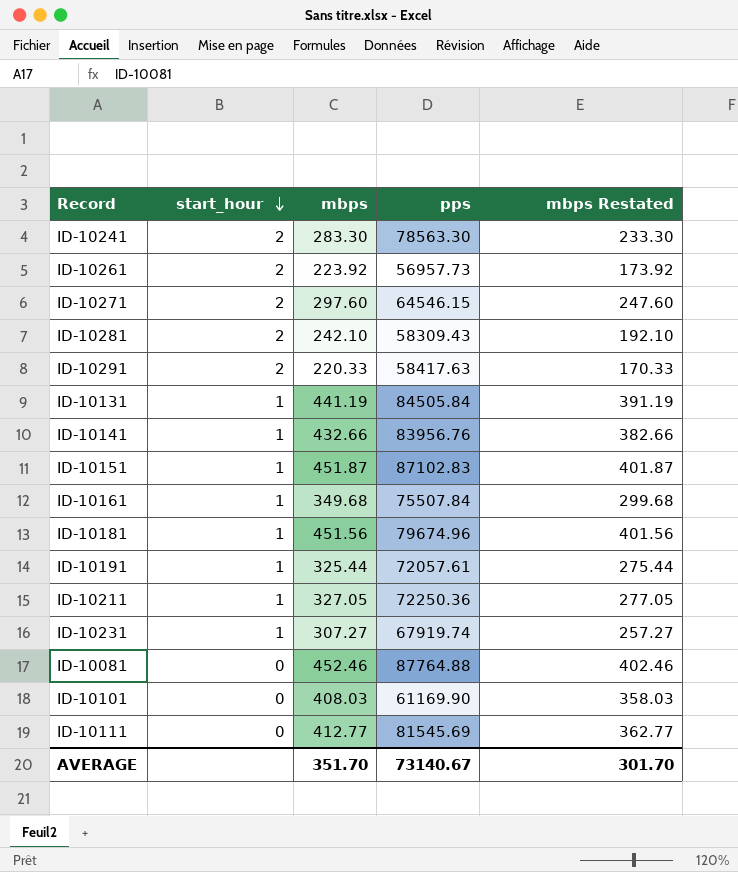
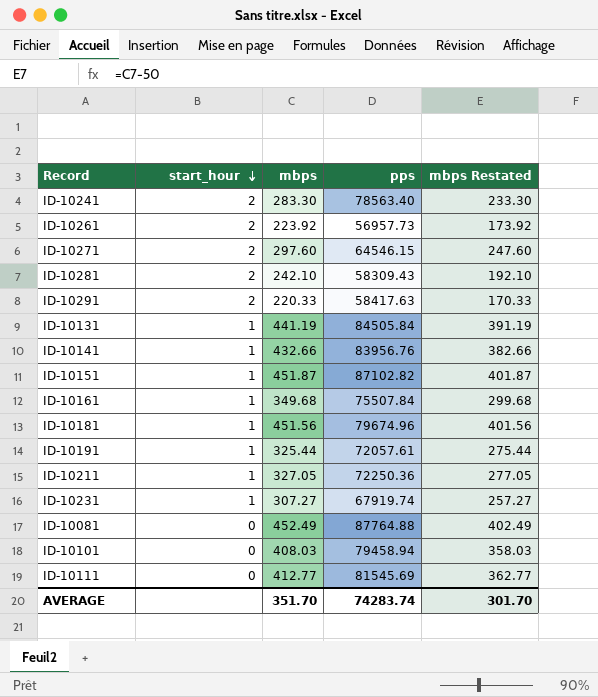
ID-10241 | pps: 78563.30 -> 78563.40
ID-10151 | pps: 87102.83 -> 87102.82
ID-10081 | mbps: 452.46 -> 452.49
ID-10081 | mbps Restated: 402.46 -> 402.49
ID-10101 | pps: 61169.90 -> 79458.94
AVERAGE | pps: 73140.67 -> 74283.74

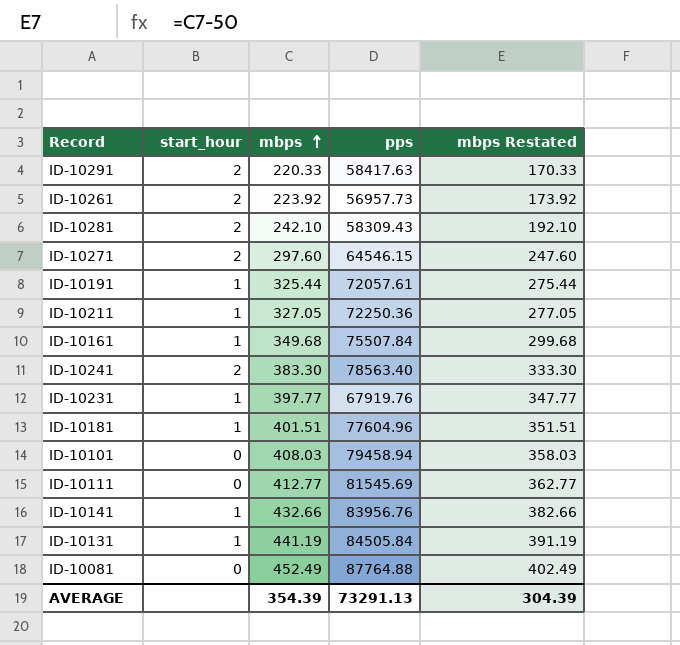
row order: start_hour descending -> mbps ascending
row ID-10151: 1 | 451.87 | 87102.82 | 401.87 -> none
ID-10241 | mbps: 283.30 -> 383.30
ID-10241 | mbps Restated: 233.30 -> 333.30
ID-10231 | mbps: 307.27 -> 397.77
ID-10231 | pps: 67919.74 -> 67919.76
ID-10231 | mbps Restated: 257.27 -> 347.77
ID-10181 | mbps: 451.56 -> 401.51
ID-10181 | pps: 79674.96 -> 77604.96
ID-10181 | mbps Restated: 401.56 -> 351.51
AVERAGE | mbps: 351.70 -> 354.39
AVERAGE | pps: 74283.74 -> 73291.13
AVERAGE | mbps Restated: 301.70 -> 304.39

